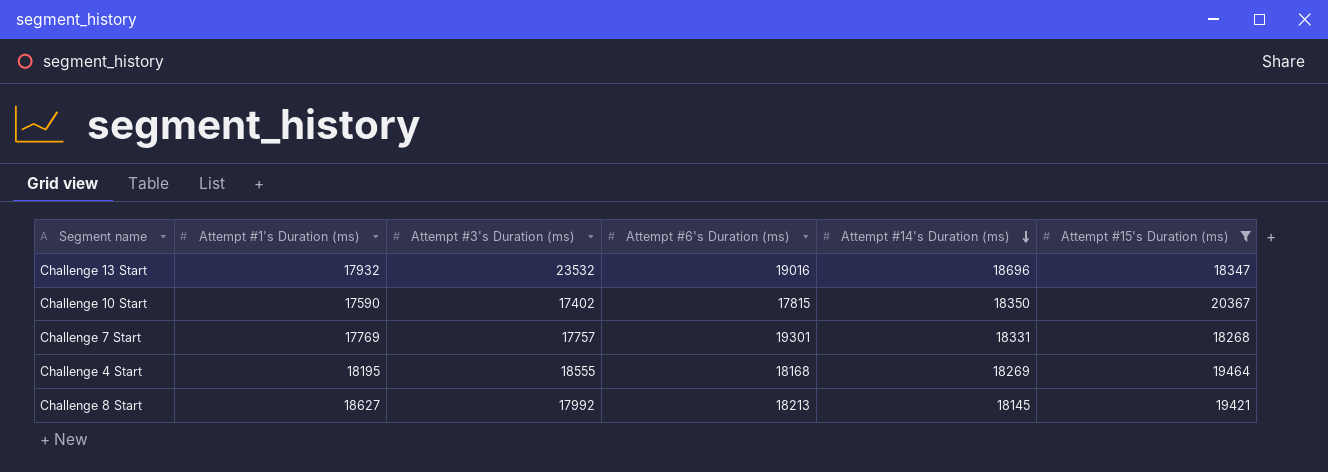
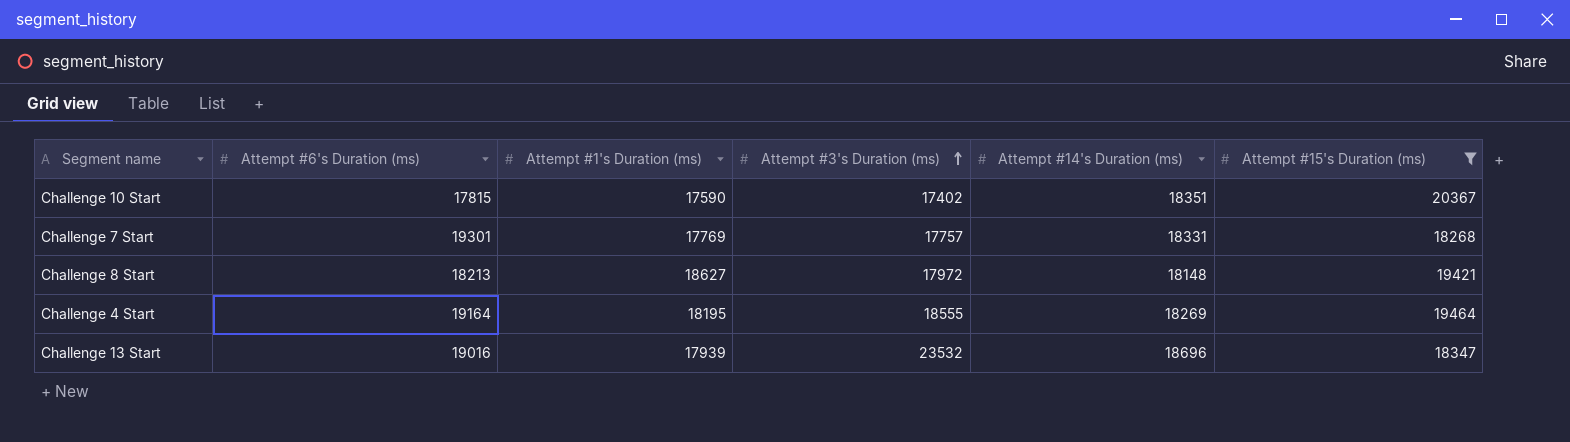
row order: Attempt #14's Duration (ms) descending -> Attempt #3's Duration (ms) ascending
column Attempt #6's Duration (ms) | position: 4 -> 2
Challenge 10 Start | Attempt #14's Duration (ms): 18350 -> 18351
Challenge 8 Start | Attempt #3's Duration (ms): 17992 -> 17972
Challenge 8 Start | Attempt #14's Duration (ms): 18145 -> 18148
Challenge 4 Start | Attempt #6's Duration (ms): 18168 -> 19164
Challenge 13 Start | Attempt #1's Duration (ms): 17932 -> 17939

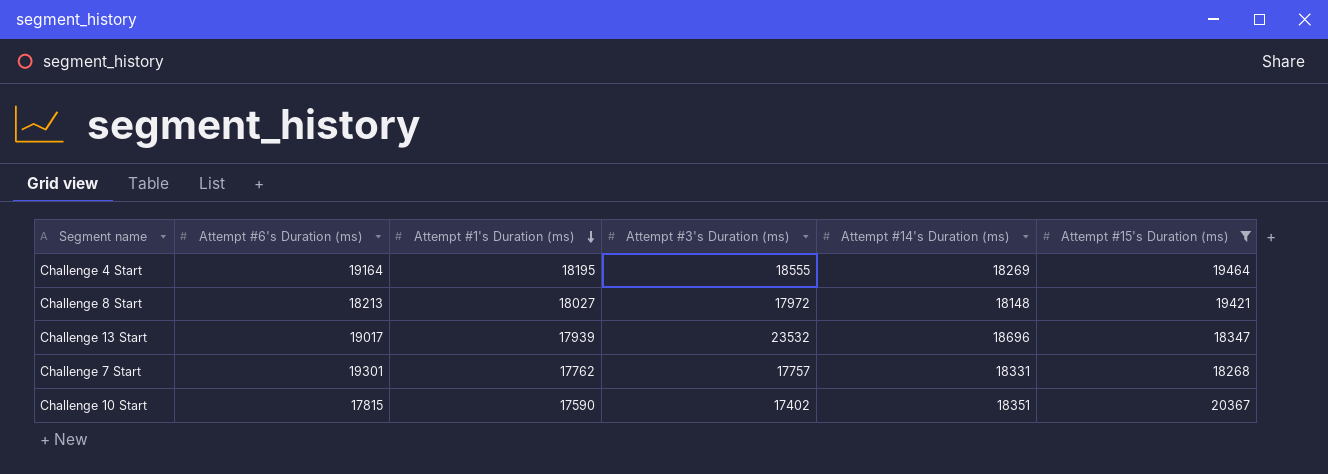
row order: Attempt #3's Duration (ms) ascending -> Attempt #1's Duration (ms) descending
Challenge 8 Start | Attempt #1's Duration (ms): 18627 -> 18027
Challenge 13 Start | Attempt #6's Duration (ms): 19016 -> 19017
Challenge 7 Start | Attempt #1's Duration (ms): 17769 -> 17762

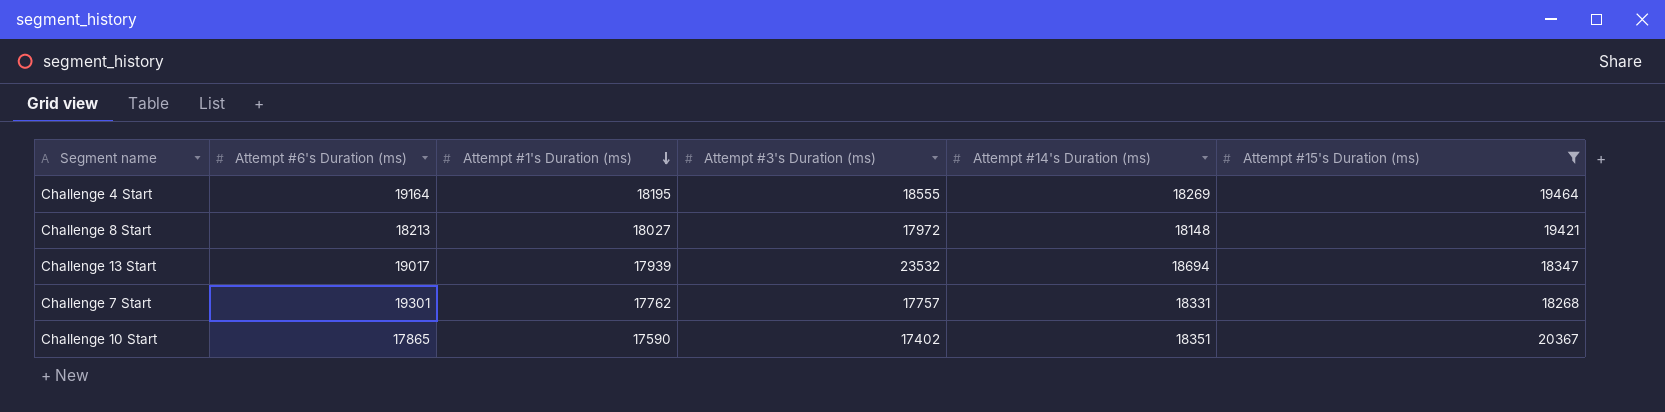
Challenge 13 Start | Attempt #14's Duration (ms): 18696 -> 18694
Challenge 10 Start | Attempt #6's Duration (ms): 17815 -> 17865

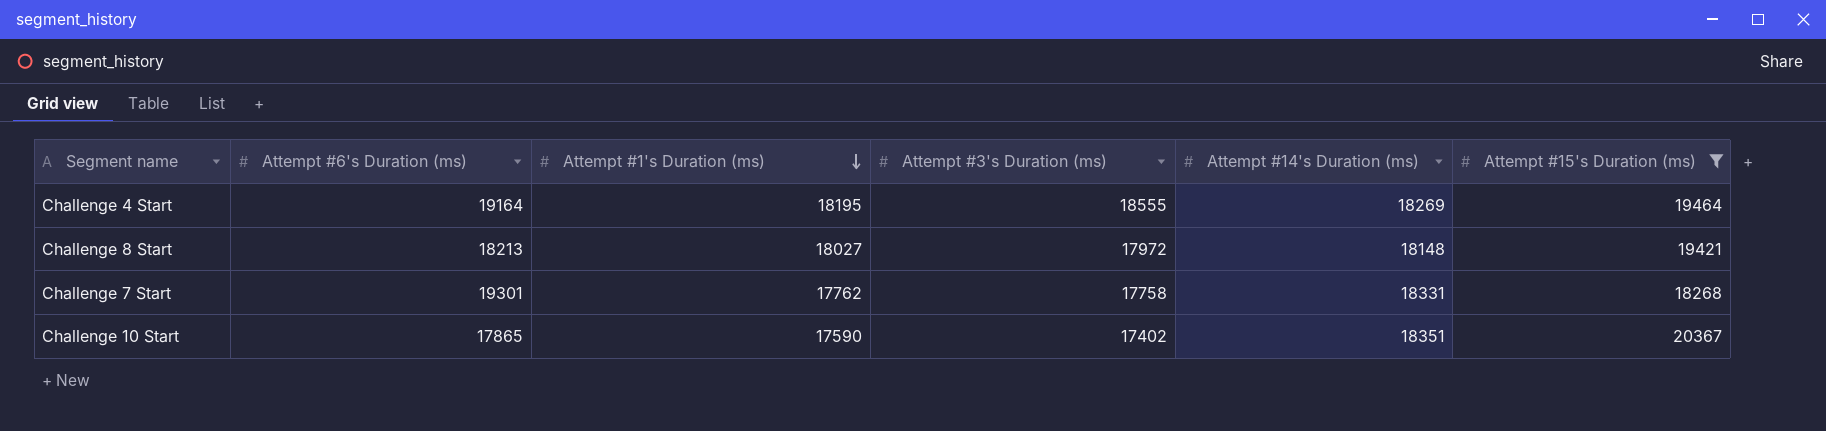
row Challenge 13 Start: 19017 | 17939 | 23532 | 18694 | 18347 -> none
Challenge 7 Start | Attempt #3's Duration (ms): 17757 -> 17758

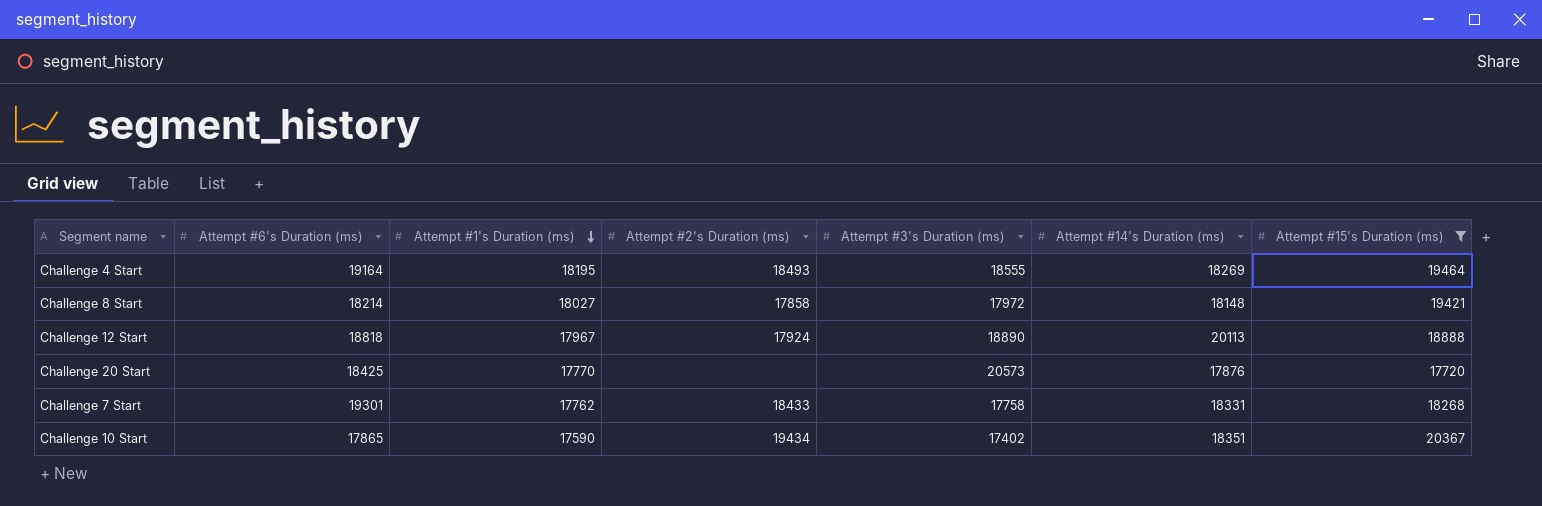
column Attempt #2's Duration (ms) | position: none -> 4
Challenge 8 Start | Attempt #6's Duration (ms): 18213 -> 18214
row Challenge 12 Start: none -> 18818 | 17967 | 17924 | 18890 | 20113 | 18888
row Challenge 20 Start: none -> 18425 | 17770 | none | 20573 | 17876 | 17720

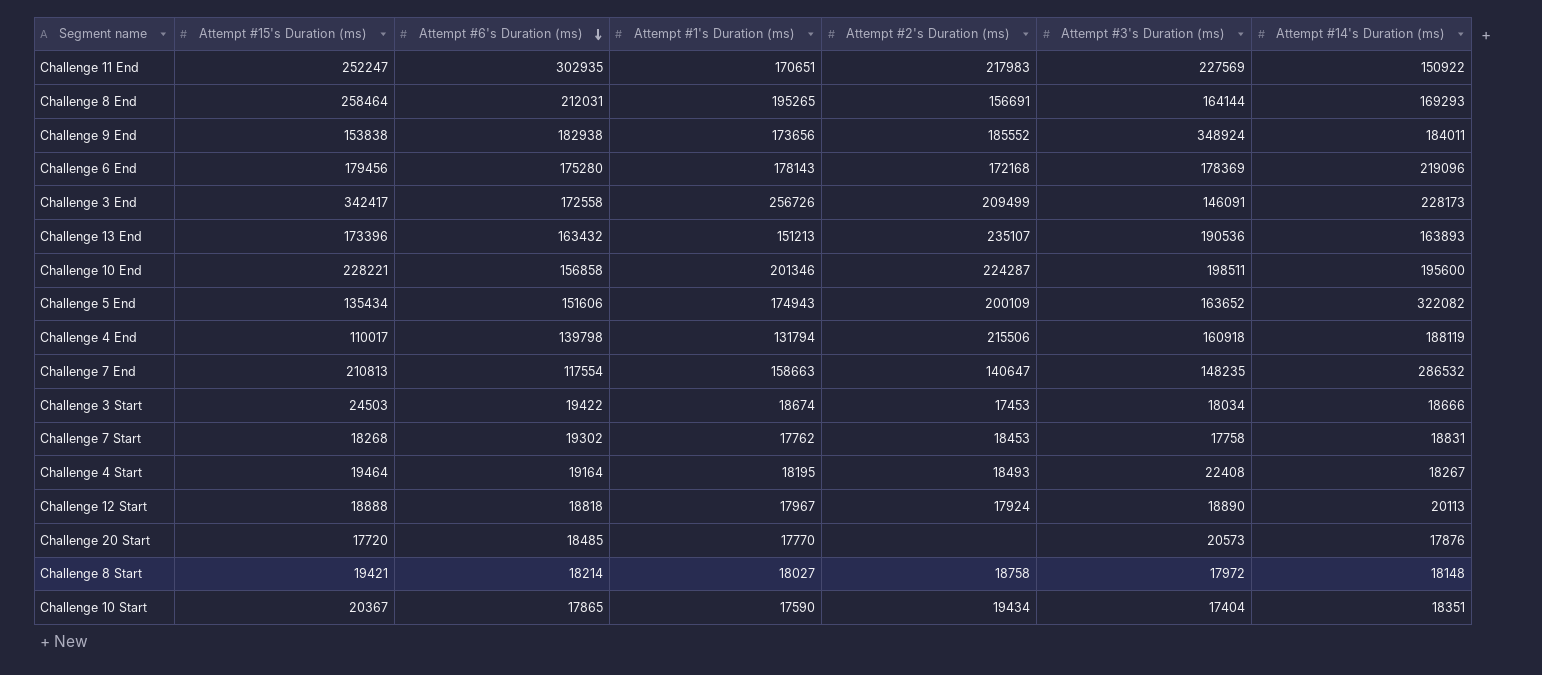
filter: Attempt #15's Duration (ms) <= 20367 -> none
row order: Attempt #1's Duration (ms) descending -> Attempt #6's Duration (ms) descending
column Attempt #15's Duration (ms) | position: 7 -> 2
Challenge 7 Start | Attempt #6's Duration (ms): 19301 -> 19302
Challenge 7 Start | Attempt #2's Duration (ms): 18433 -> 18453
Challenge 7 Start | Attempt #14's Duration (ms): 18331 -> 18831
Challenge 4 Start | Attempt #3's Duration (ms): 18555 -> 22408
Challenge 4 Start | Attempt #14's Duration (ms): 18269 -> 18267
Challenge 20 Start | Attempt #6's Duration (ms): 18425 -> 18485
Challenge 8 Start | Attempt #2's Duration (ms): 17858 -> 18758
Challenge 10 Start | Attempt #3's Duration (ms): 17402 -> 17404

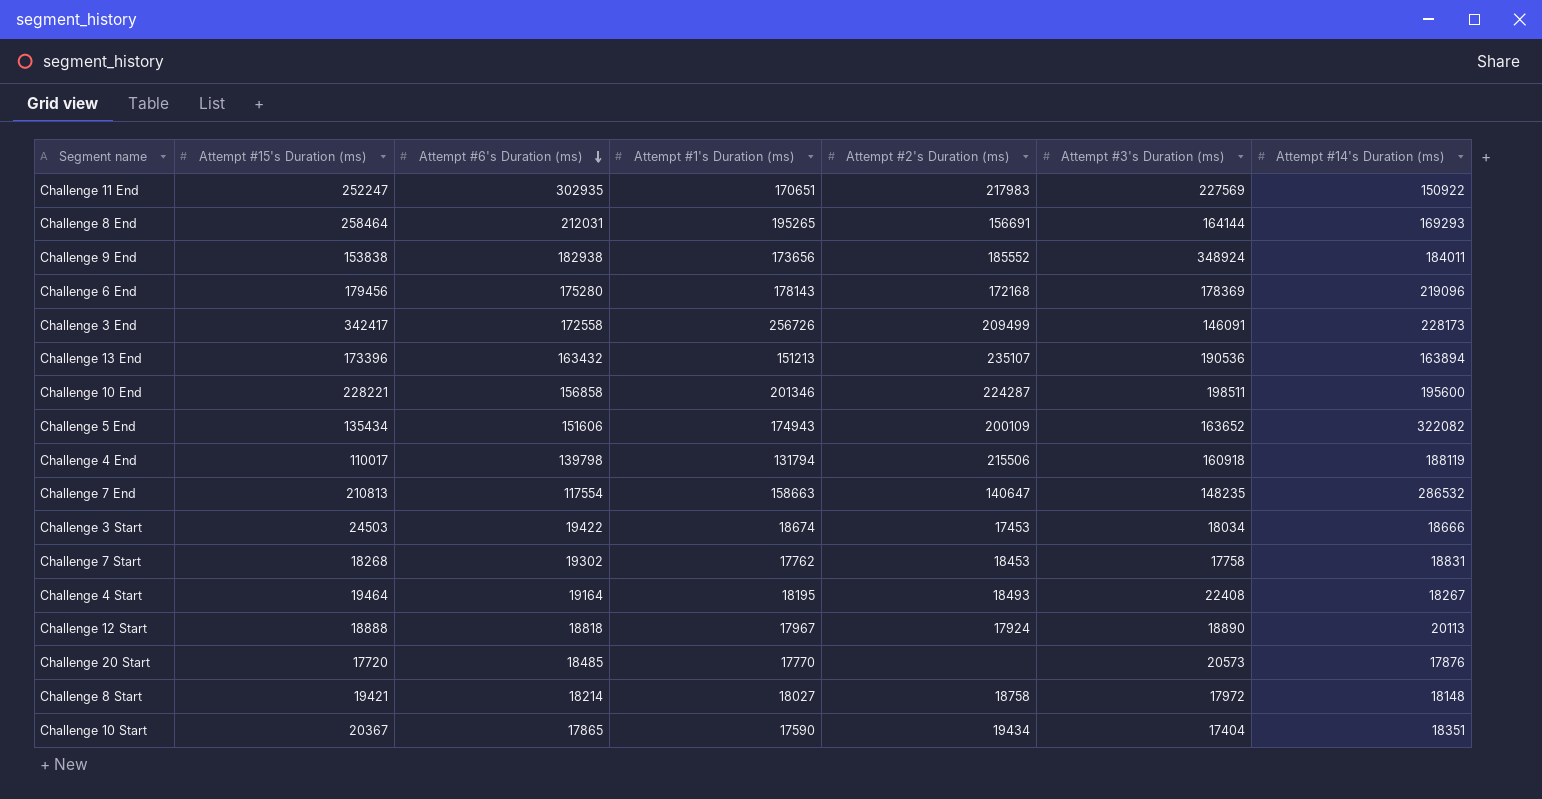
Challenge 13 End | Attempt #14's Duration (ms): 163893 -> 163894

